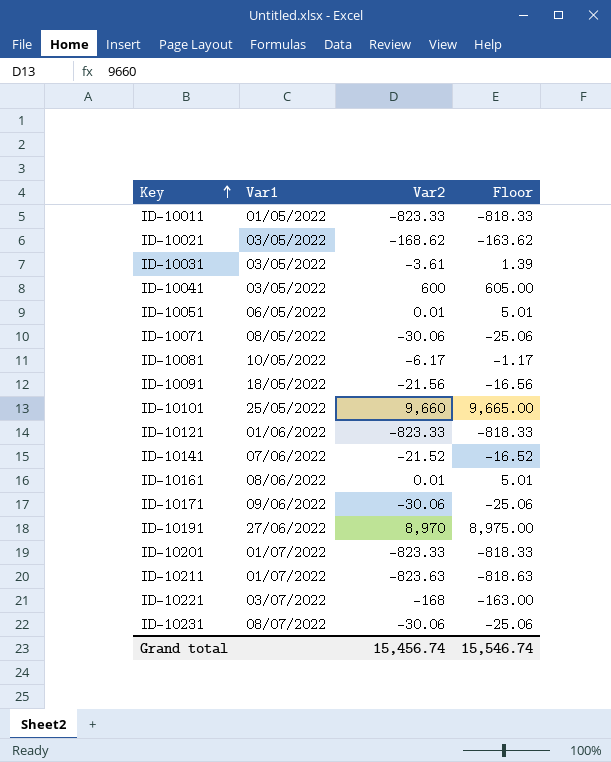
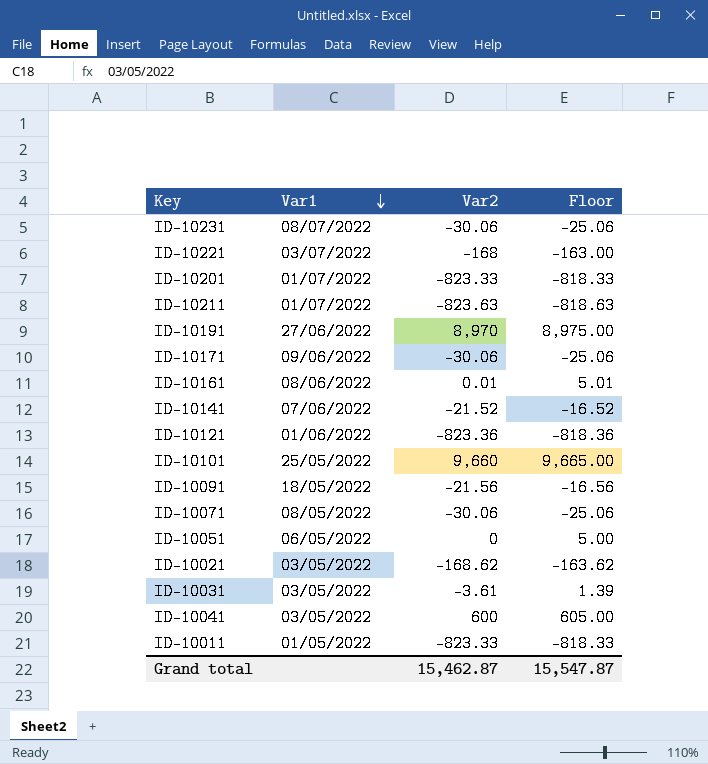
row order: Key ascending -> Var1 descending
row ID-10081: 10/05/2022 | -6.17 | -1.17 -> none
ID-10121 | Var2: -823.33 -> -823.36
ID-10121 | Floor: -818.33 -> -818.36
ID-10051 | Var2: 0.01 -> 0
ID-10051 | Floor: 5.01 -> 5.00
Grand total | Var2: 15,456.74 -> 15,462.87
Grand total | Floor: 15,546.74 -> 15,547.87

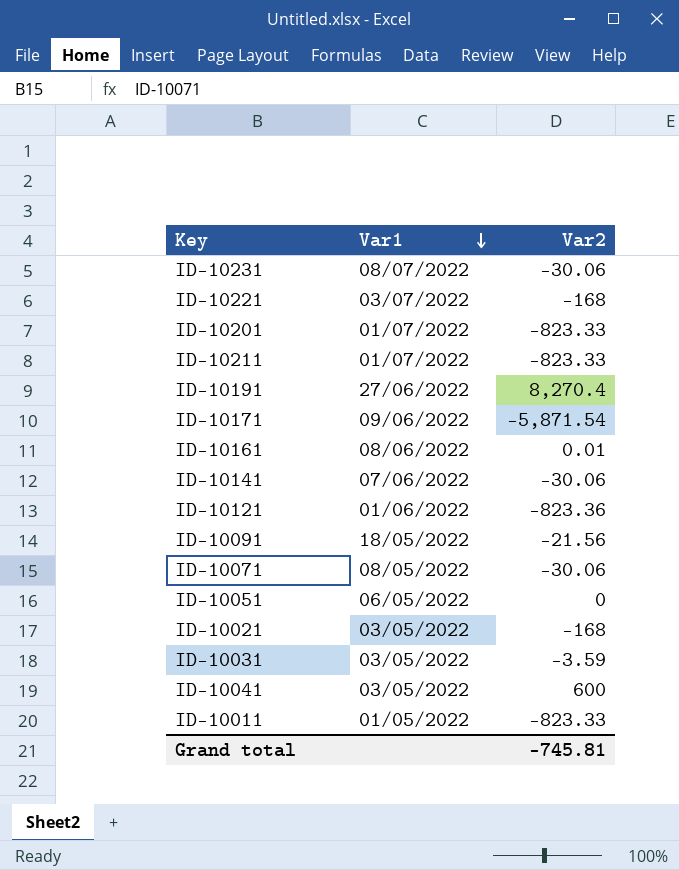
column Floor | formula: [Var2] + 5 -> none
row ID-10101: 25/05/2022 | 9,660 | 9,665.00 -> none
ID-10211 | Var2: -823.63 -> -823.33
ID-10191 | Var2: 8,970 -> 8,270.4
ID-10171 | Var2: -30.06 -> -5,871.54
ID-10141 | Var2: -21.52 -> -30.06
ID-10021 | Var2: -168.62 -> -168
ID-10031 | Var2: -3.61 -> -3.59
Grand total | Var2: 15,462.87 -> -745.81

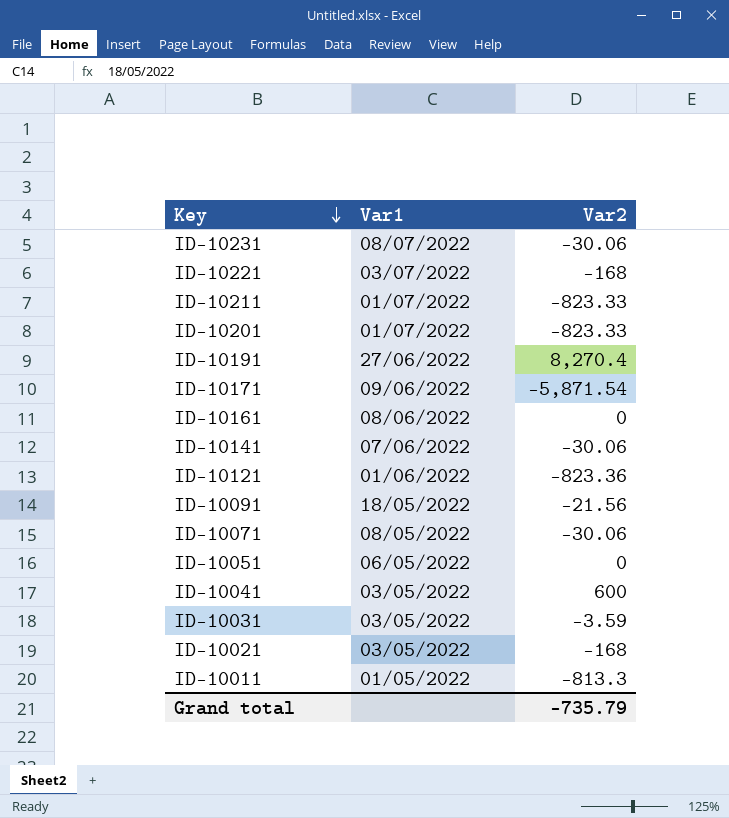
row order: Var1 descending -> Key descending
ID-10161 | Var2: 0.01 -> 0
ID-10011 | Var2: -823.33 -> -813.3
Grand total | Var2: -745.81 -> -735.79

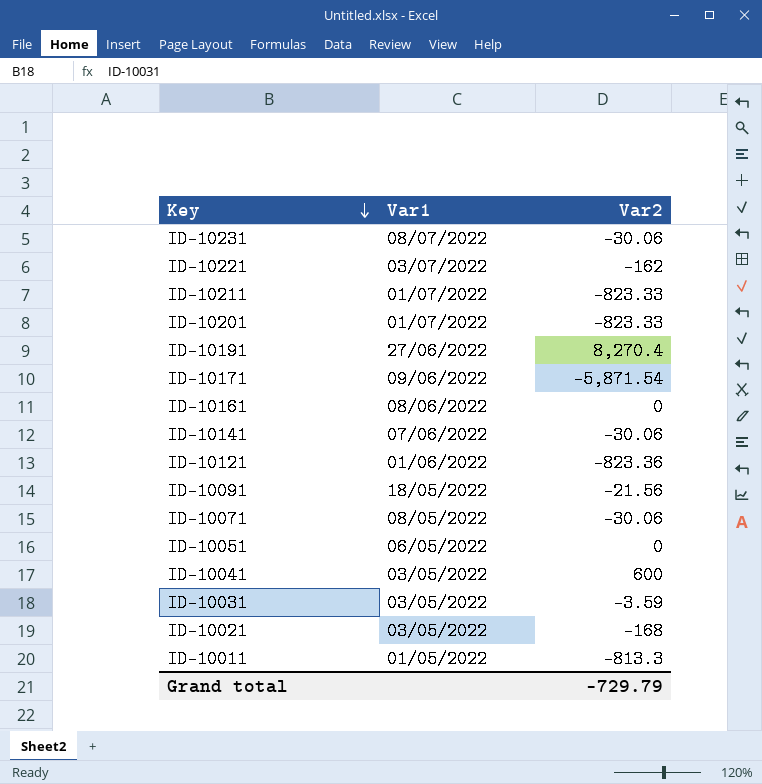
ID-10221 | Var2: -168 -> -162
Grand total | Var2: -735.79 -> -729.79

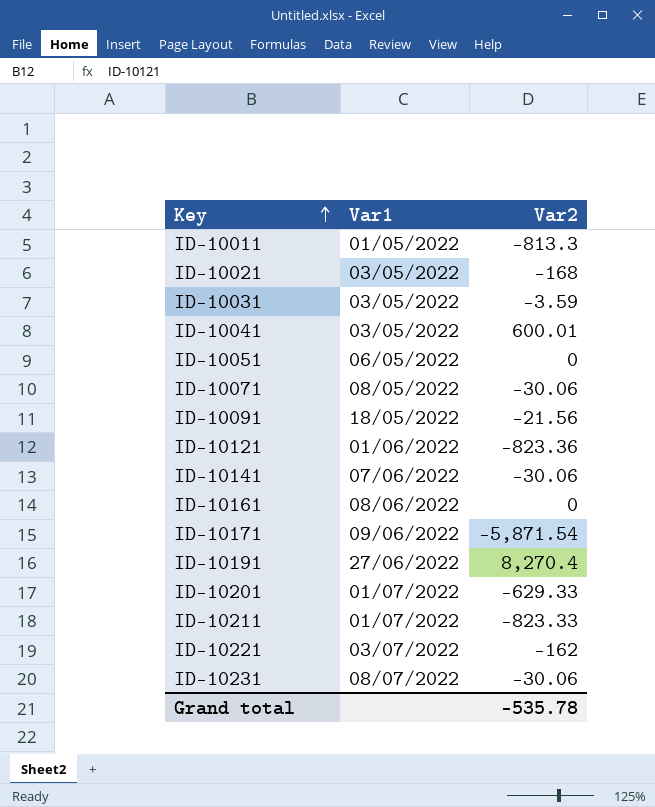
row order: Key descending -> Key ascending
ID-10041 | Var2: 600 -> 600.01
ID-10201 | Var2: -823.33 -> -629.33
Grand total | Var2: -729.79 -> -535.78

